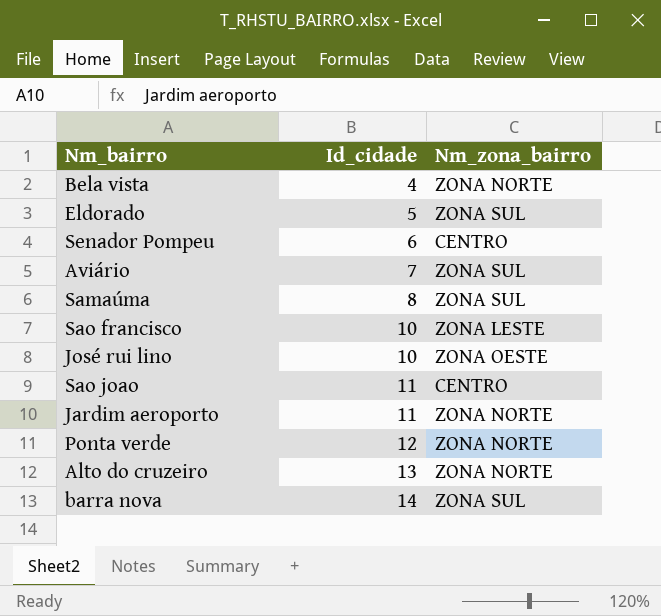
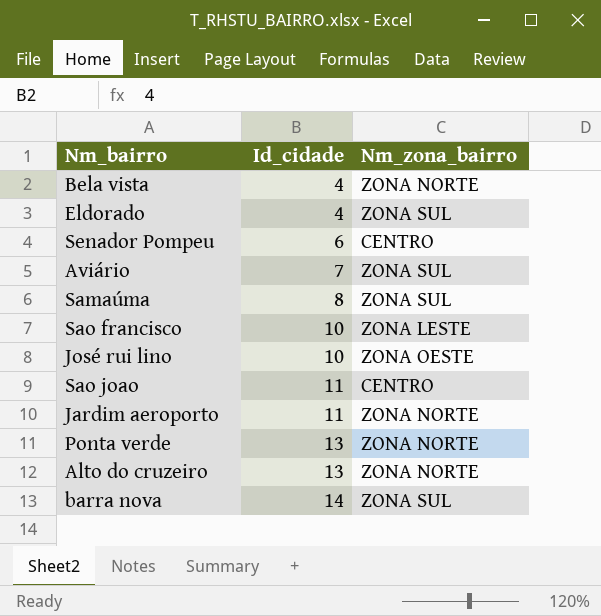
Eldorado | Id_cidade: 5 -> 4
Ponta verde | Id_cidade: 12 -> 13

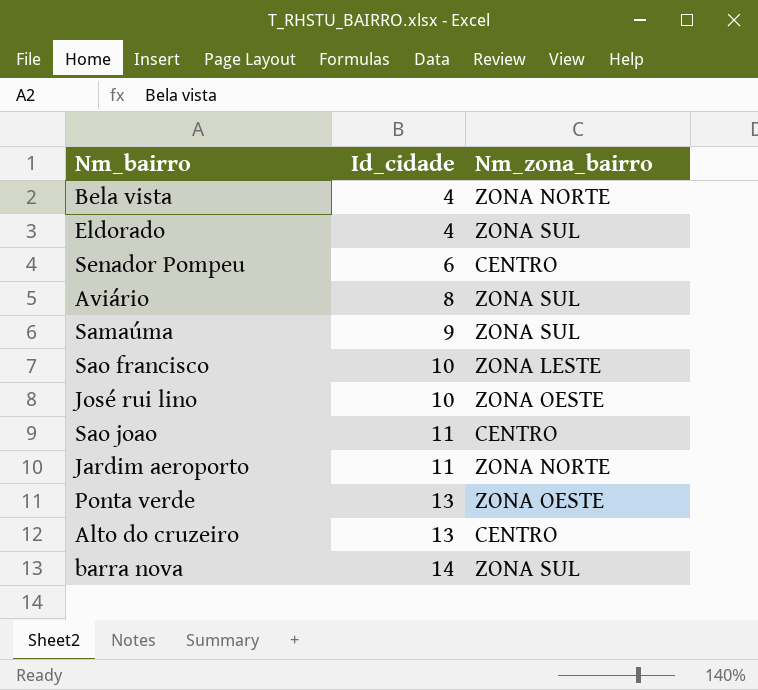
Aviário | Id_cidade: 7 -> 8
Samaúma | Id_cidade: 8 -> 9
Ponta verde | Nm_zona_bairro: ZONA NORTE -> ZONA OESTE
Alto do cruzeiro | Nm_zona_bairro: ZONA NORTE -> CENTRO

